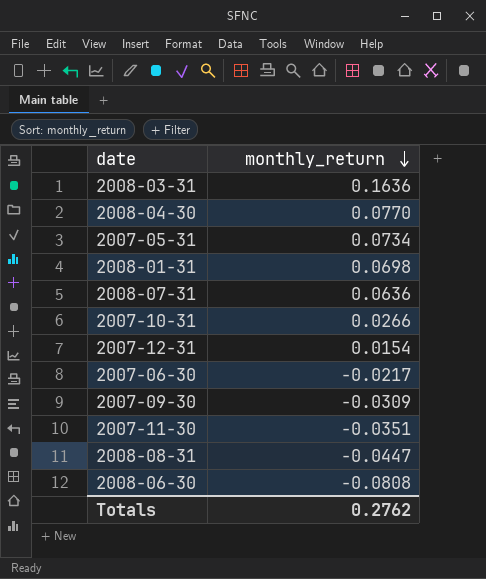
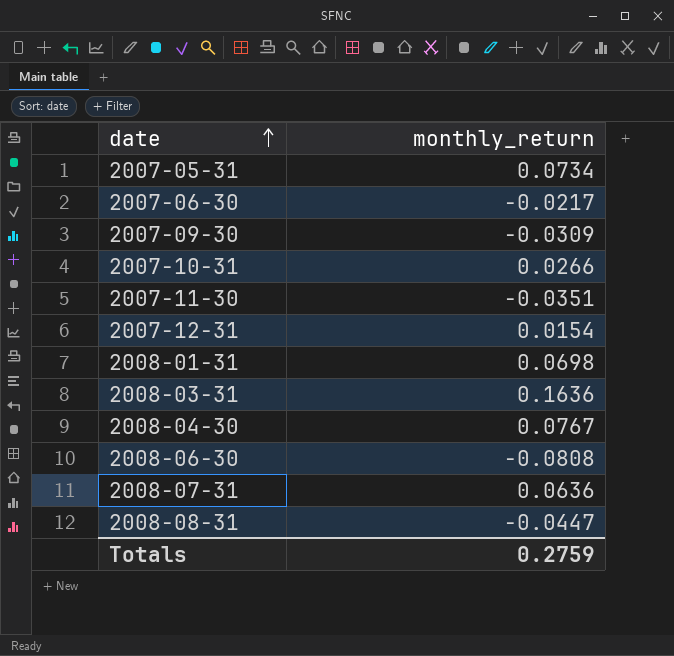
row order: monthly_return descending -> date ascending
2008-04-30 | monthly_return: 0.0770 -> 0.0767
Totals | monthly_return: 0.2762 -> 0.2759

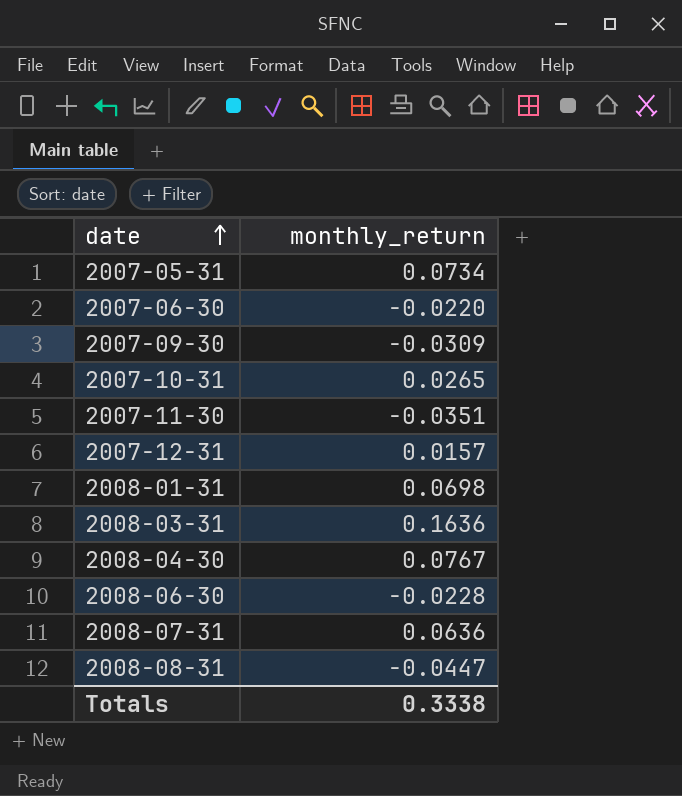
2007-06-30 | monthly_return: -0.0217 -> -0.0220
2007-10-31 | monthly_return: 0.0266 -> 0.0265
2007-12-31 | monthly_return: 0.0154 -> 0.0157
2008-06-30 | monthly_return: -0.0808 -> -0.0228
Totals | monthly_return: 0.2759 -> 0.3338

